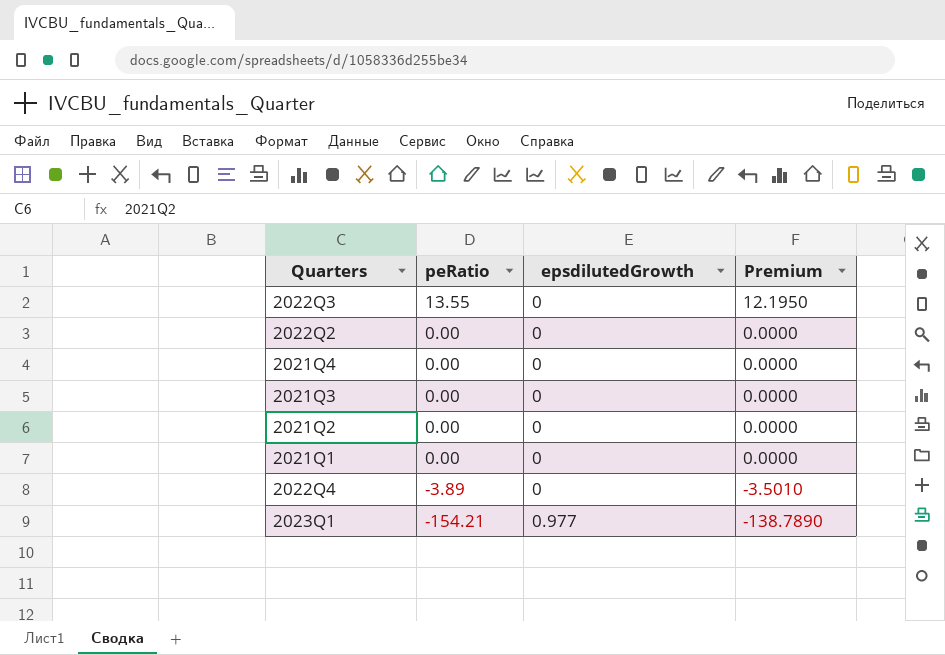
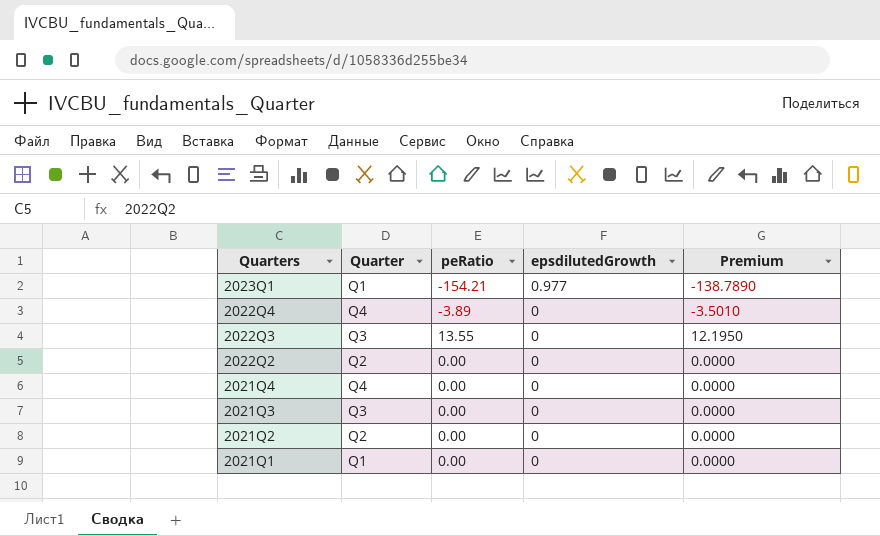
row order: peRatio descending -> Quarters descending
column Quarter | position: none -> 2

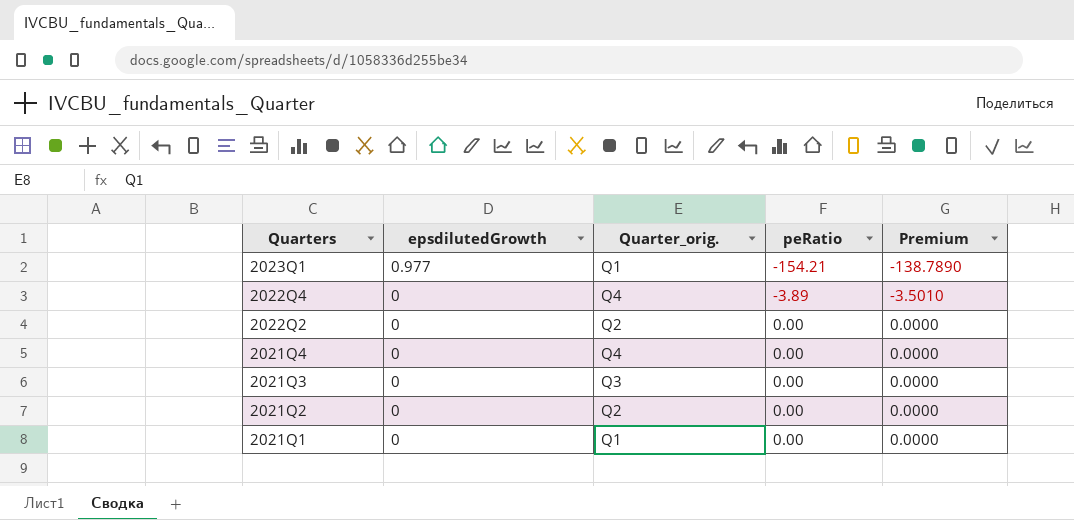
column epsdilutedGrowth | position: 4 -> 2
column name: Quarter -> Quarter_orig.
row 2022Q3: Q3 | 13.55 | 0 | 12.1950 -> none

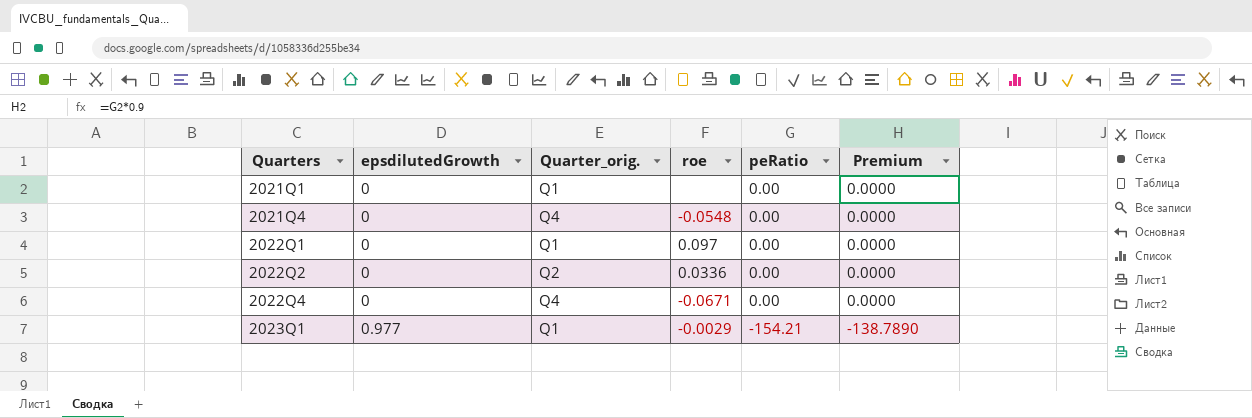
row order: Quarters descending -> Quarters ascending
column roe | position: none -> 4
row 2021Q3: 0 | Q3 | 0.00 | 0.0000 -> none
row 2021Q2: 0 | Q2 | 0.00 | 0.0000 -> none
row 2022Q1: none -> 0 | Q1 | 0.097 | 0.00 | 0.0000
2022Q4 | peRatio: -3.89 -> 0.00
2022Q4 | Premium: -3.5010 -> 0.0000

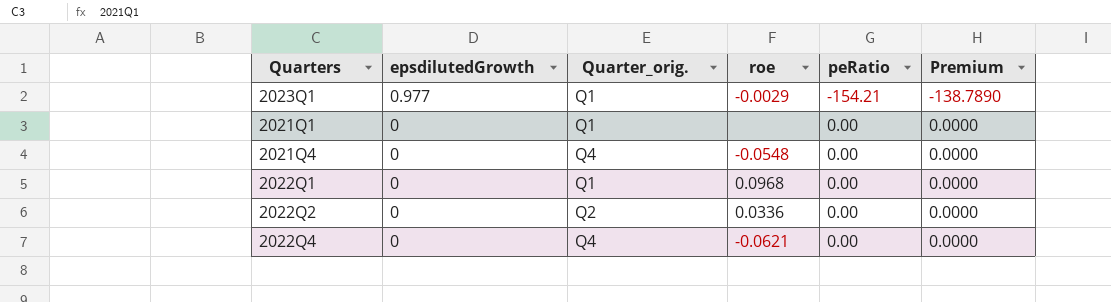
row order: Quarters ascending -> epsdilutedGrowth descending
2022Q1 | roe: 0.097 -> 0.0968
2022Q4 | roe: -0.0671 -> -0.0621

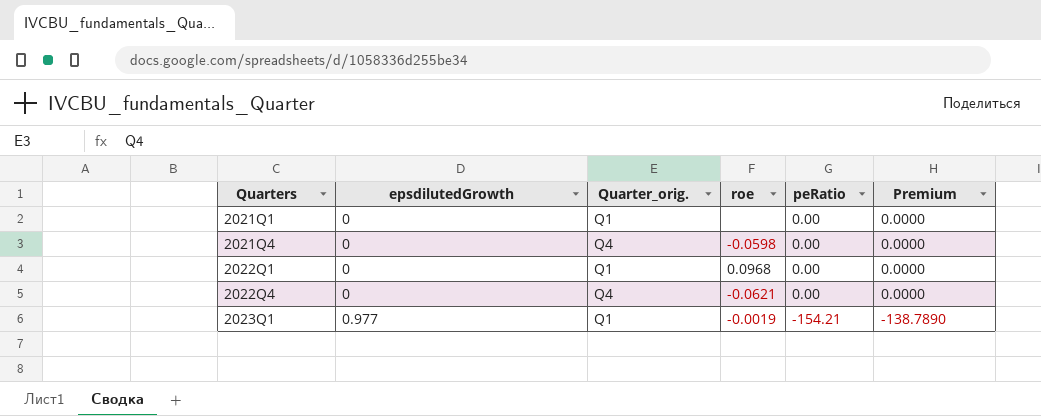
row order: epsdilutedGrowth descending -> Quarters ascending
row 2022Q2: 0 | Q2 | 0.0336 | 0.00 | 0.0000 -> none
2021Q4 | roe: -0.0548 -> -0.0598
2023Q1 | roe: -0.0029 -> -0.0019

